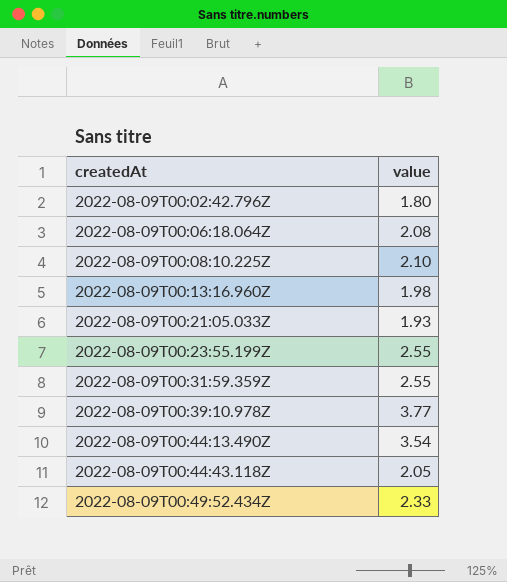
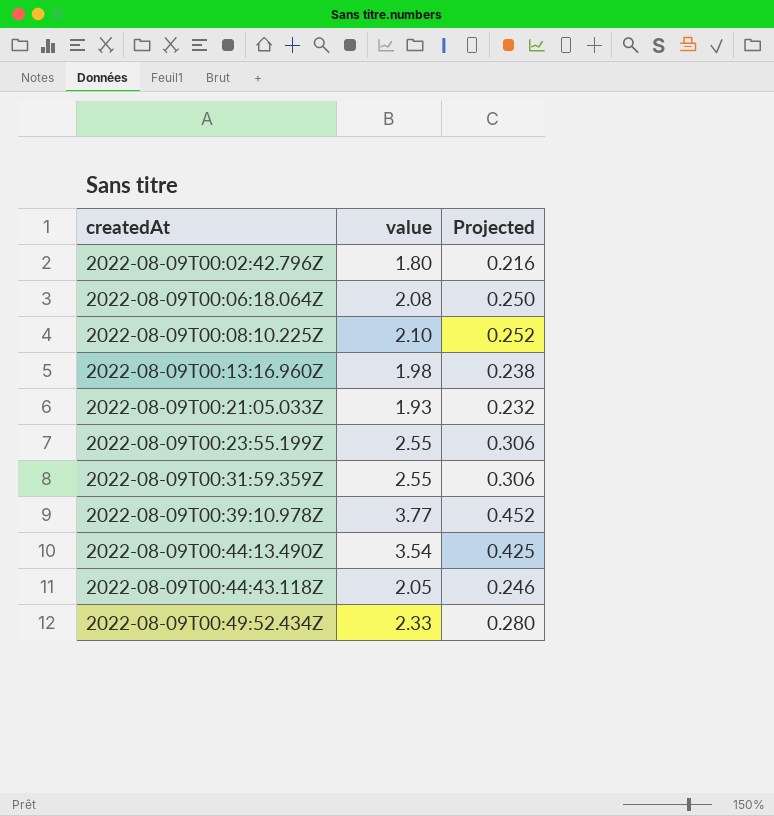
column Projected | formula: none -> [value] * 0.12

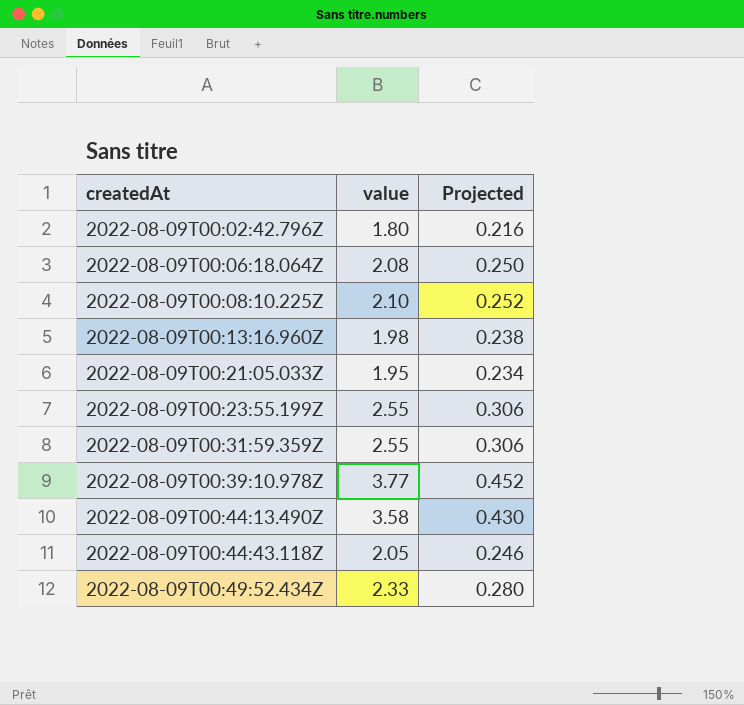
2022-08-09T00:21:05.033Z | value: 1.93 -> 1.95
2022-08-09T00:21:05.033Z | Projected: 0.232 -> 0.234
2022-08-09T00:44:13.490Z | value: 3.54 -> 3.58
2022-08-09T00:44:13.490Z | Projected: 0.425 -> 0.430

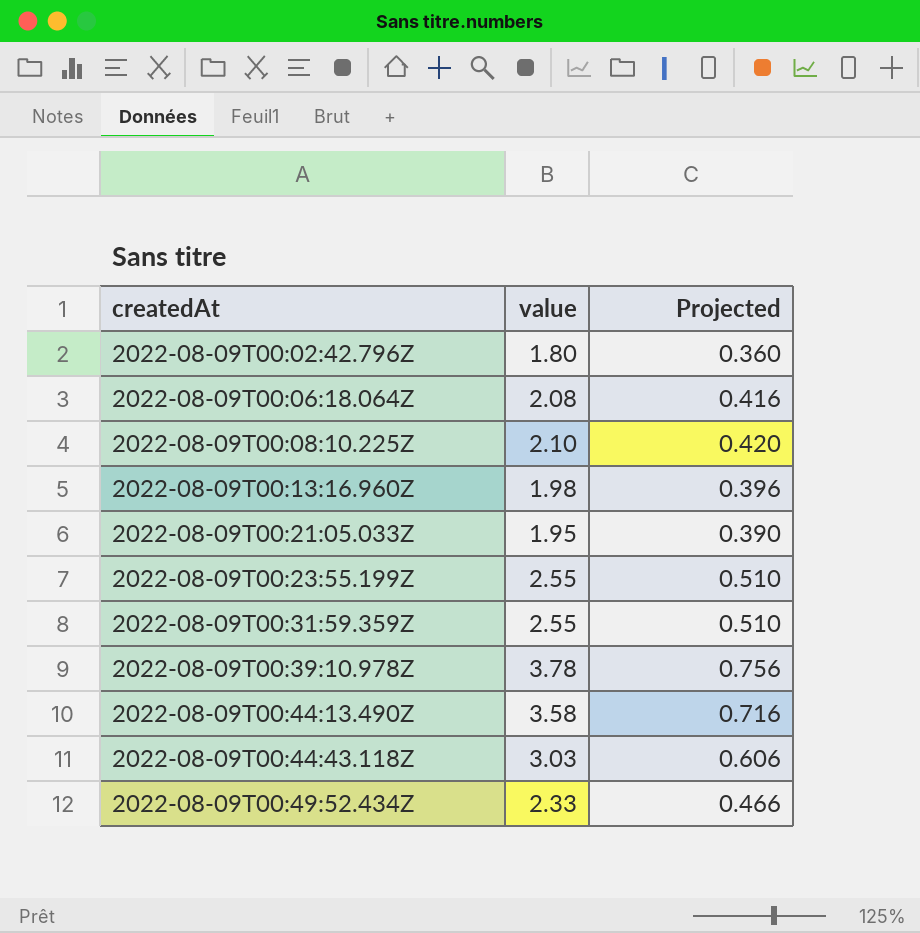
column Projected | formula: [value] * 0.12 -> [value] * 0.2
2022-08-09T00:39:10.978Z | value: 3.77 -> 3.78
2022-08-09T00:44:43.118Z | value: 2.05 -> 3.03

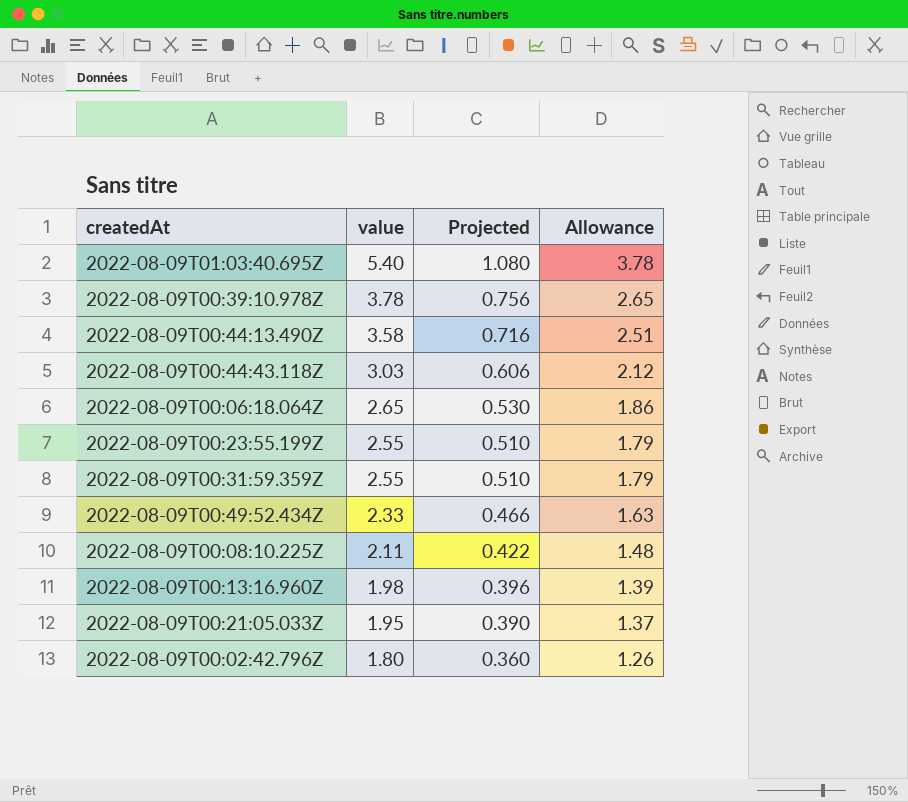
row order: createdAt ascending -> value descending
column Allowance | formula: none -> [value] * 0.7
row 2022-08-09T01:03:40.695Z: none -> 5.40 | 1.080 | 3.78
2022-08-09T00:06:18.064Z | value: 2.08 -> 2.65
2022-08-09T00:06:18.064Z | Projected: 0.416 -> 0.530
2022-08-09T00:08:10.225Z | value: 2.10 -> 2.11
2022-08-09T00:08:10.225Z | Projected: 0.420 -> 0.422

